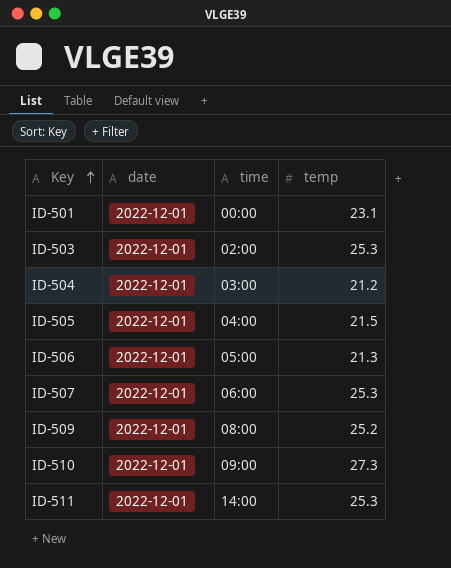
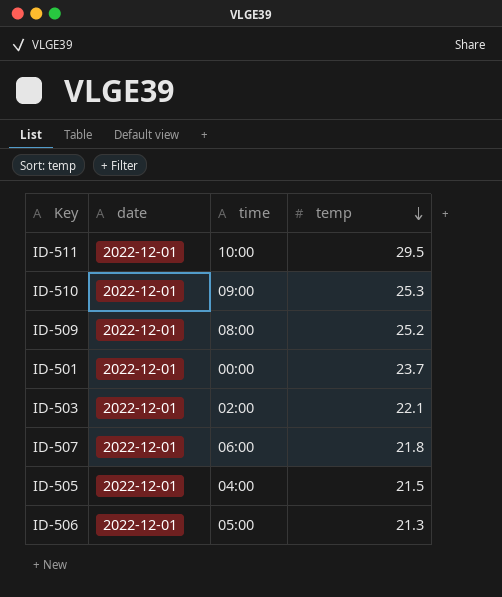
row order: Key ascending -> temp descending
row ID-504: 2022-12-01 | 03:00 | 21.2 -> none
ID-511 | time: 14:00 -> 10:00
ID-511 | temp: 25.3 -> 29.5
ID-510 | temp: 27.3 -> 25.3
ID-501 | temp: 23.1 -> 23.7
ID-503 | temp: 25.3 -> 22.1
ID-507 | temp: 25.3 -> 21.8

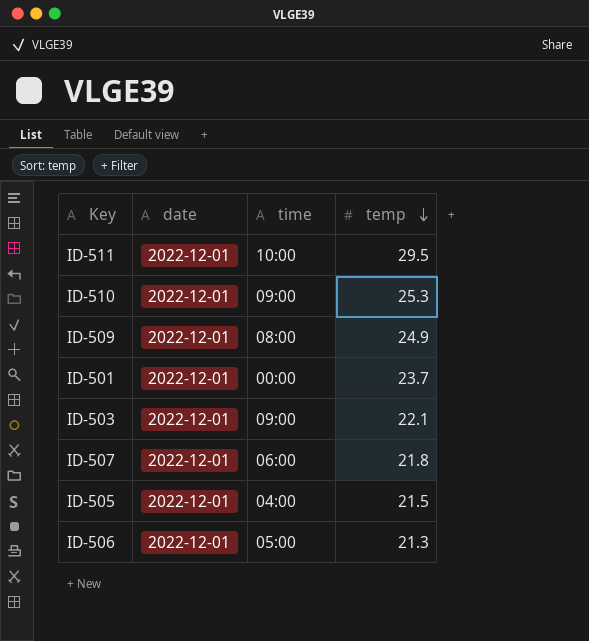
ID-509 | temp: 25.2 -> 24.9
ID-503 | time: 02:00 -> 09:00

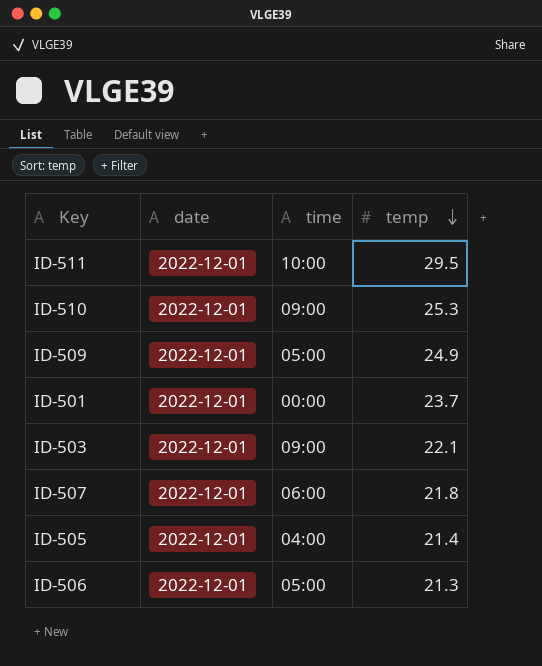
ID-509 | time: 08:00 -> 05:00
ID-505 | temp: 21.5 -> 21.4

